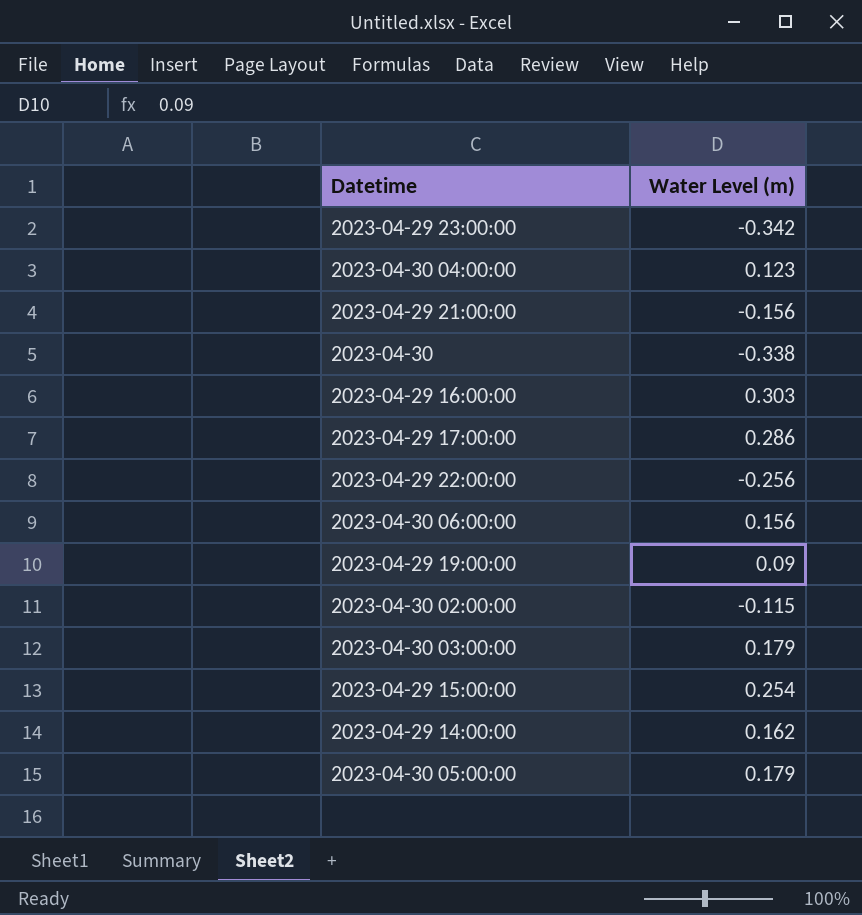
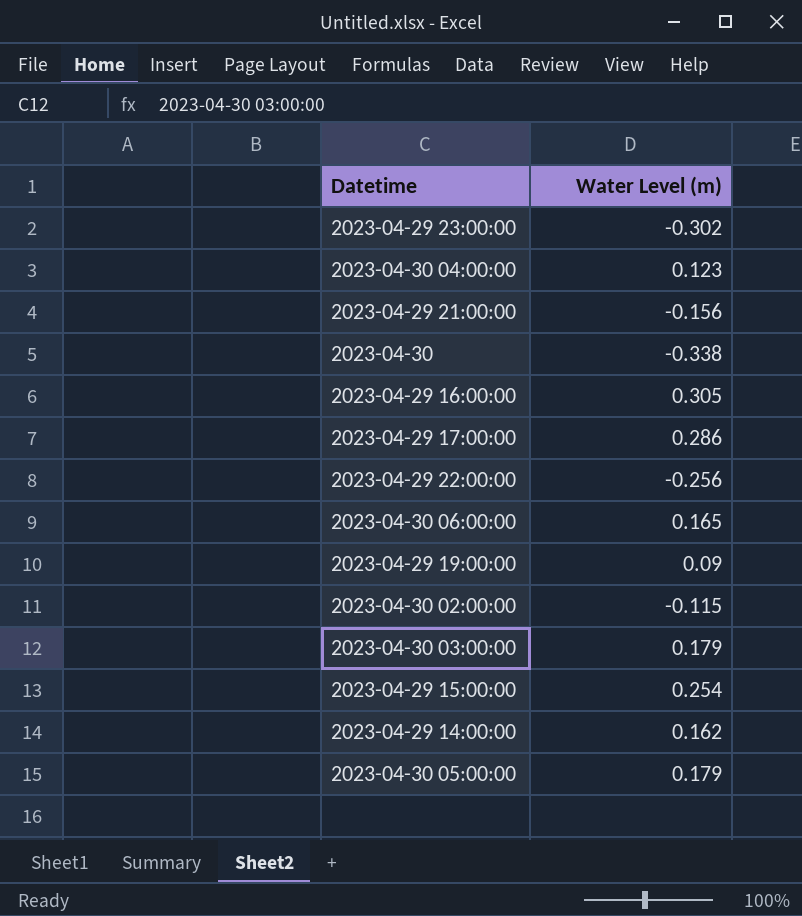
2023-04-29 23:00:00 | Water Level (m): -0.342 -> -0.302
2023-04-29 16:00:00 | Water Level (m): 0.303 -> 0.305
2023-04-30 06:00:00 | Water Level (m): 0.156 -> 0.165

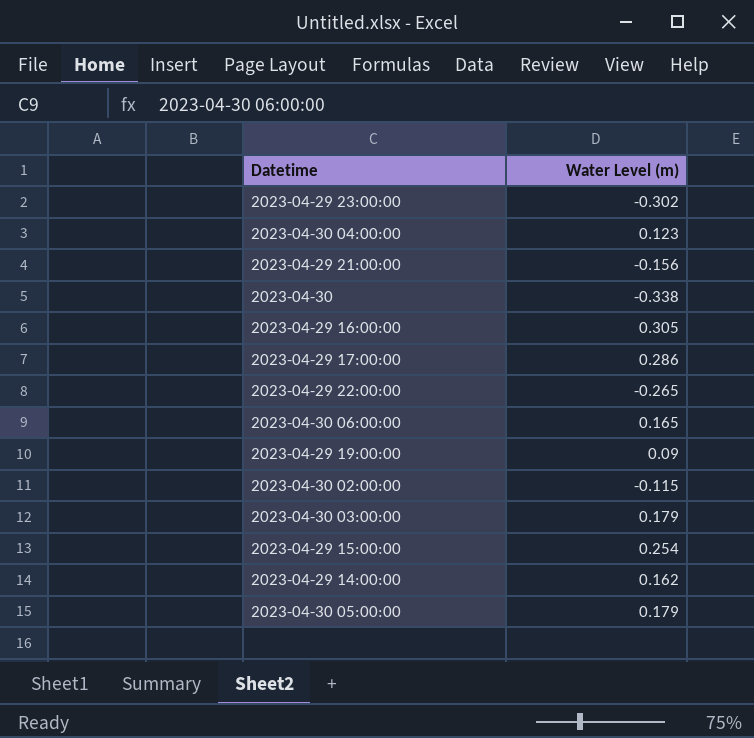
2023-04-29 22:00:00 | Water Level (m): -0.256 -> -0.265

